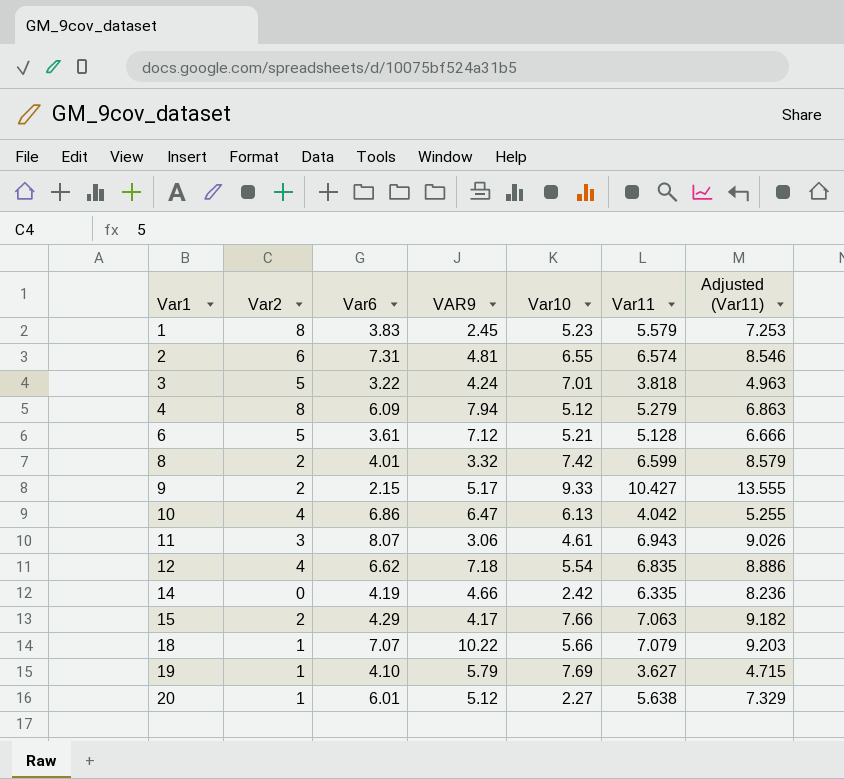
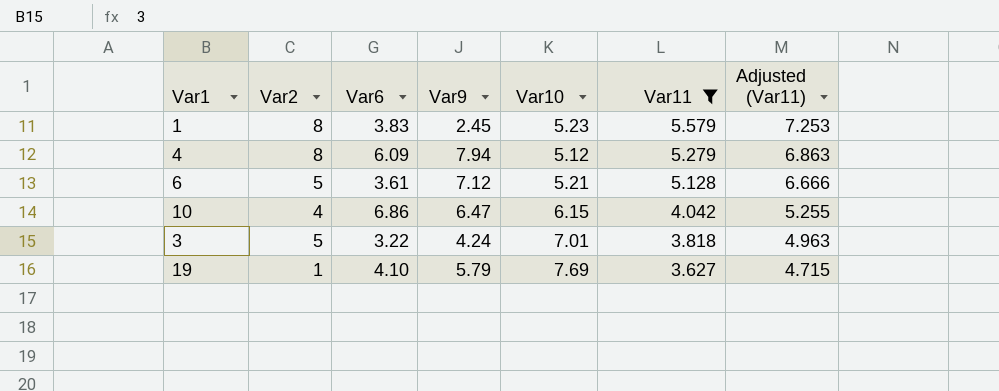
filter: none -> Var11 <= 5.579
row order: Var1 ascending -> Var11 descending
column name: VAR9 -> Var9
10 | Var10: 6.13 -> 6.15

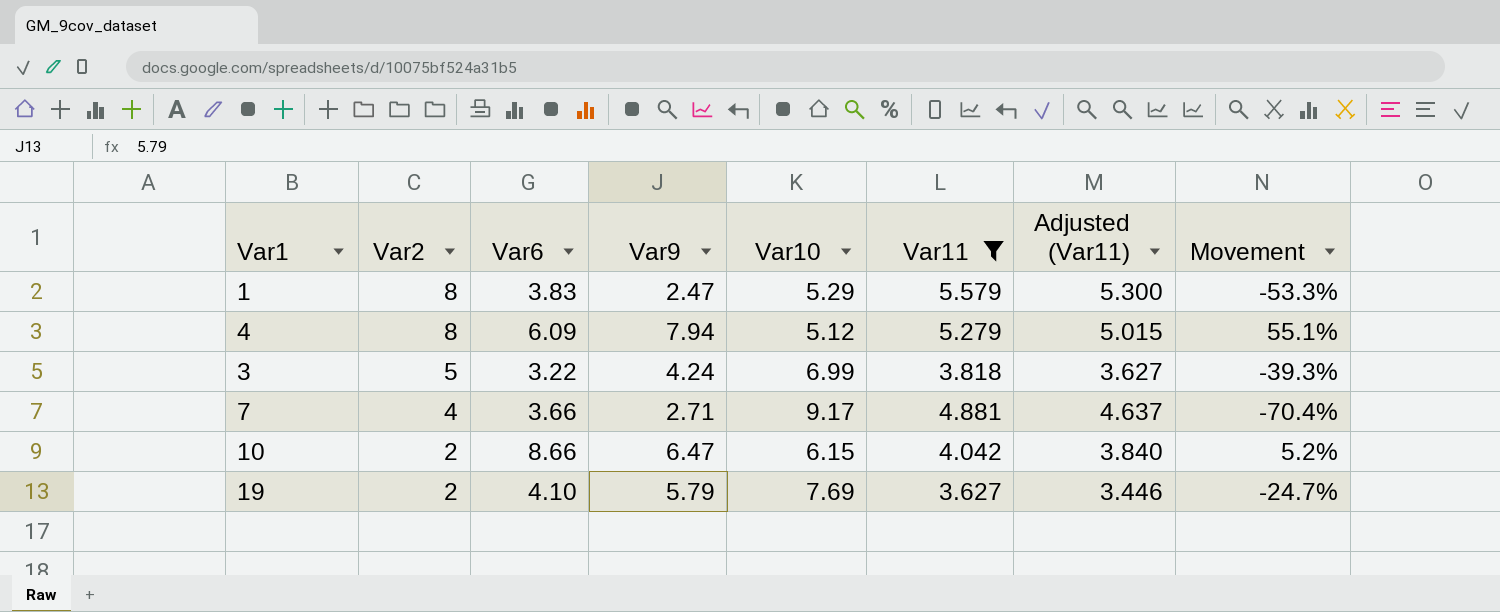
row order: Var11 descending -> Var2 descending
column Adjusted (Var11) | formula: [Var11] * 1.3 -> [Var11] * 0.95
column Movement | formula: none -> ([Var9] - [Var10]) / [Var10]
row 6: 5 | 3.61 | 7.12 | 5.21 | 5.128 | 6.666 -> none
1 | Var9: 2.45 -> 2.47
1 | Var10: 5.23 -> 5.29
3 | Var10: 7.01 -> 6.99
row 7: none -> 4 | 3.66 | 2.71 | 9.17 | 4.881 | 4.637 | -70.4%
10 | Var2: 4 -> 2
10 | Var6: 6.86 -> 8.66
19 | Var2: 1 -> 2

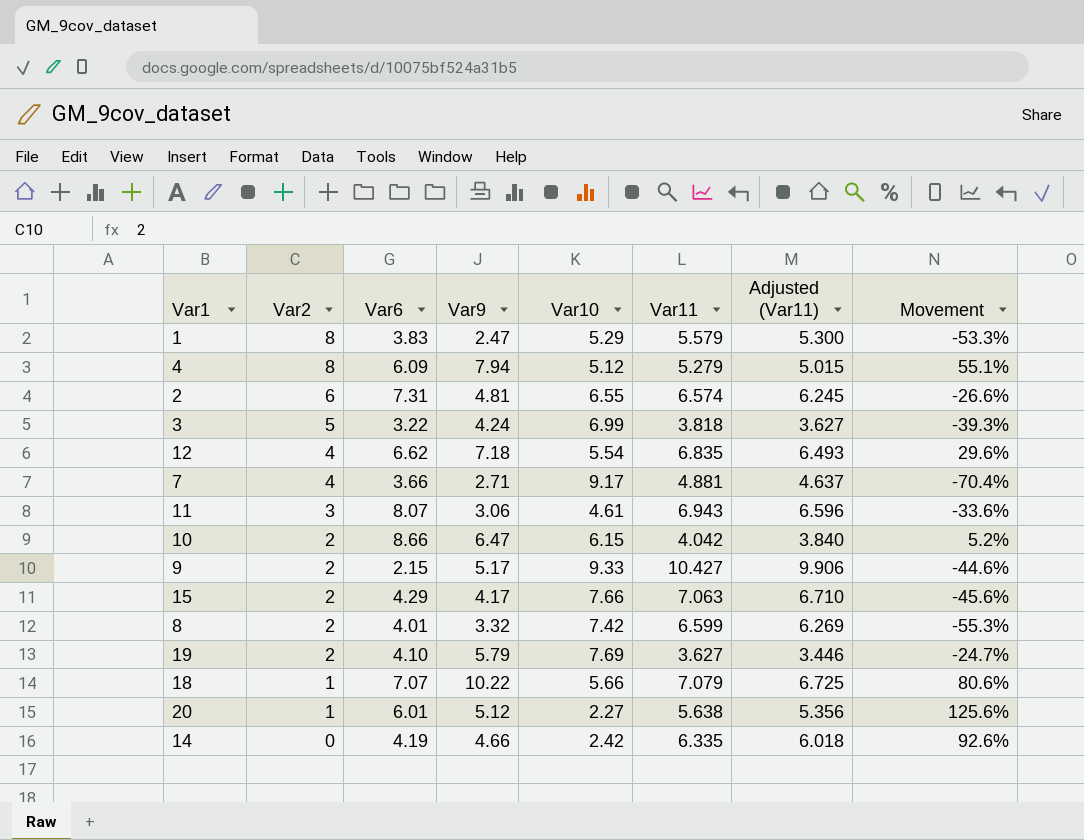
filter: Var11 <= 5.579 -> none

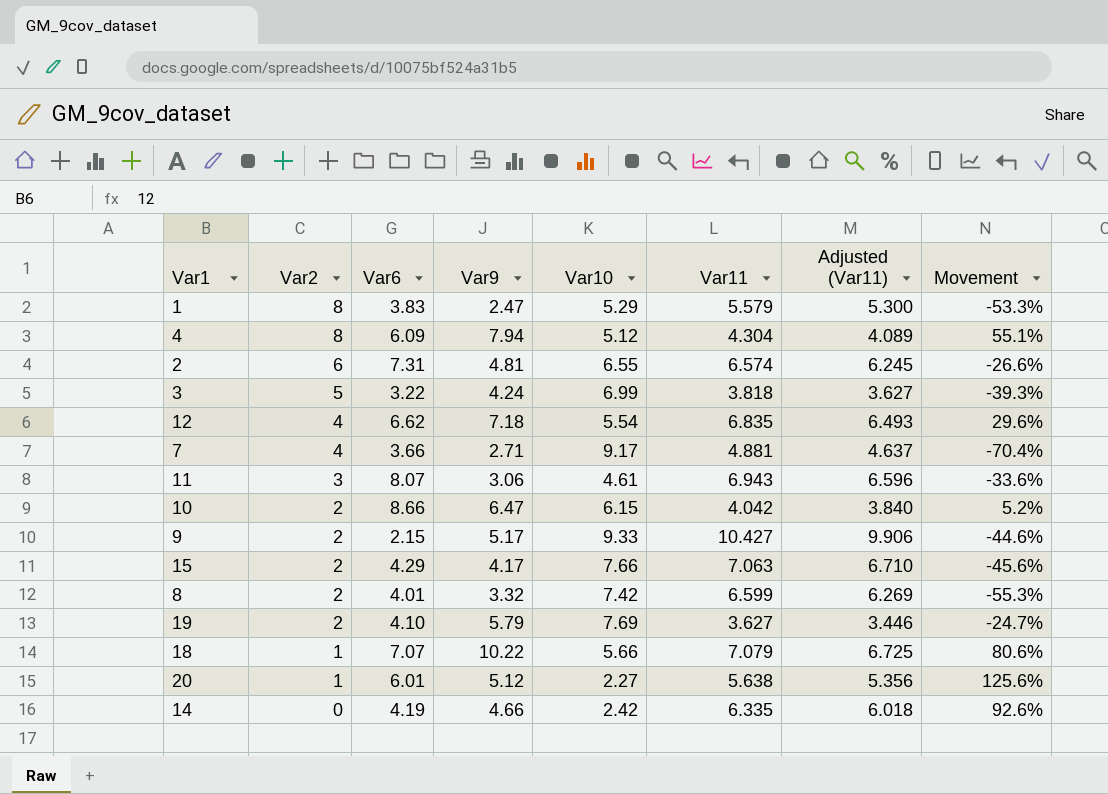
4 | Var11: 5.279 -> 4.304
4 | Adjusted (Var11): 5.015 -> 4.089

